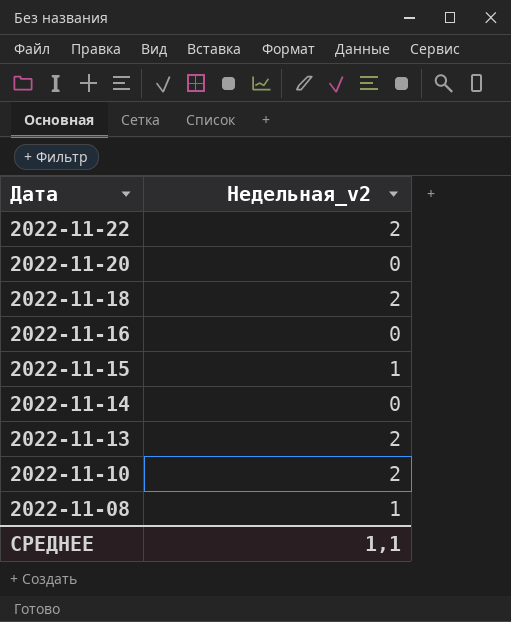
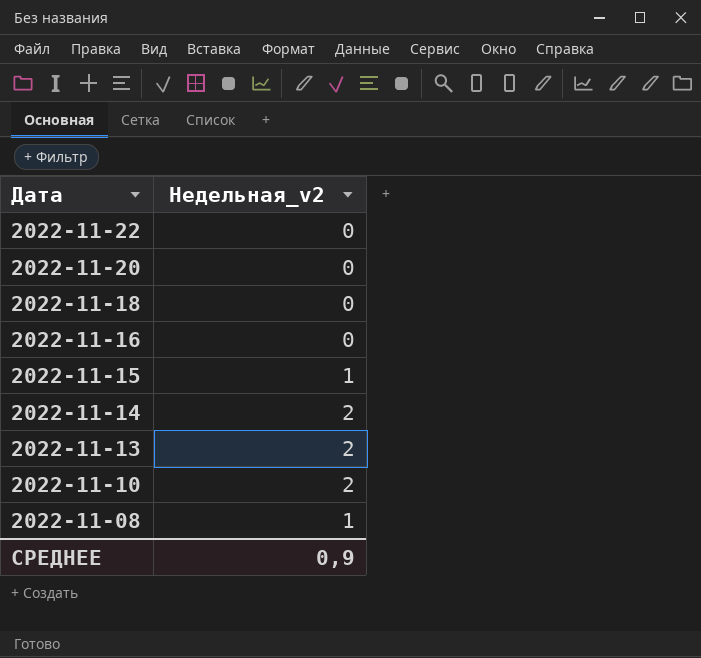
2022-11-22 | Недельная_v2: 2 -> 0
2022-11-18 | Недельная_v2: 2 -> 0
2022-11-14 | Недельная_v2: 0 -> 2
СРЕДНЕЕ | Недельная_v2: 1,1 -> 0,9

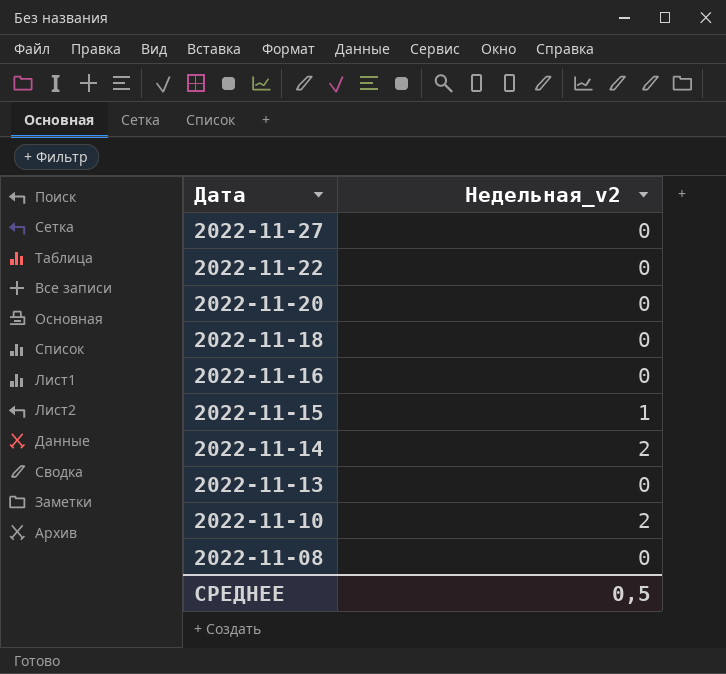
row 2022-11-27: none -> 0
2022-11-13 | Недельная_v2: 2 -> 0
2022-11-08 | Недельная_v2: 1 -> 0
СРЕДНЕЕ | Недельная_v2: 0,9 -> 0,5

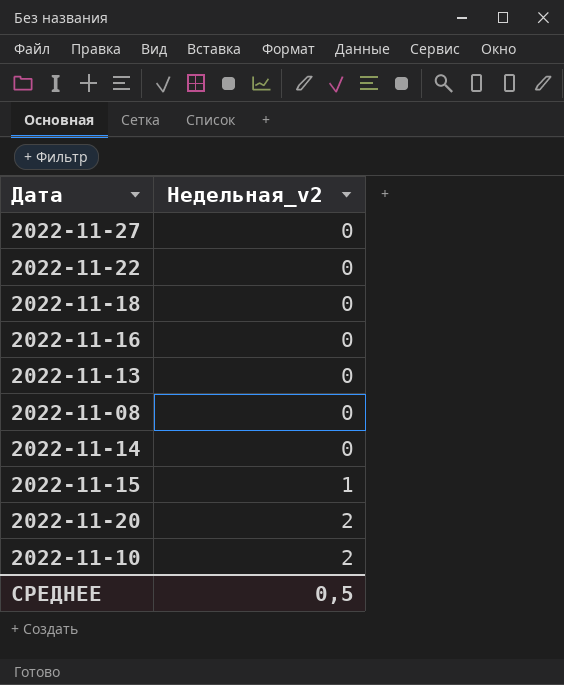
row order: Дата descending -> Недельная_v2 ascending
2022-11-14 | Недельная_v2: 2 -> 0
2022-11-20 | Недельная_v2: 0 -> 2

